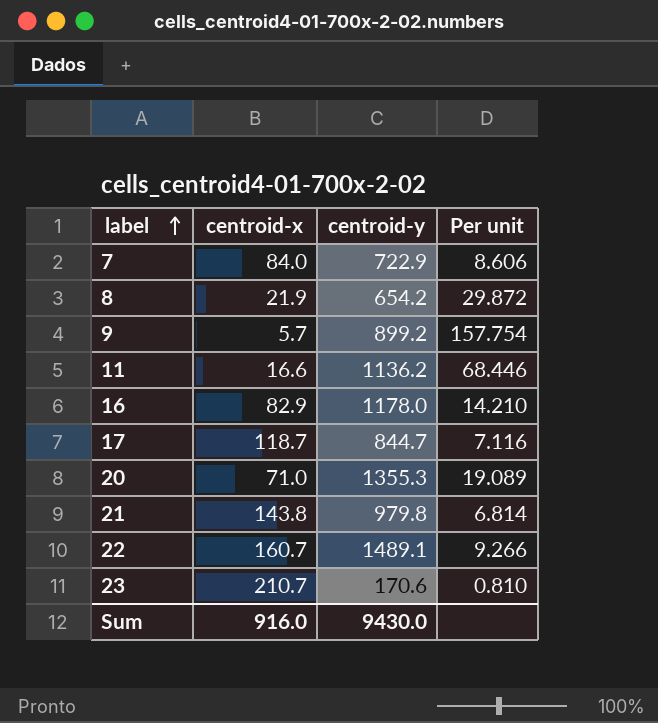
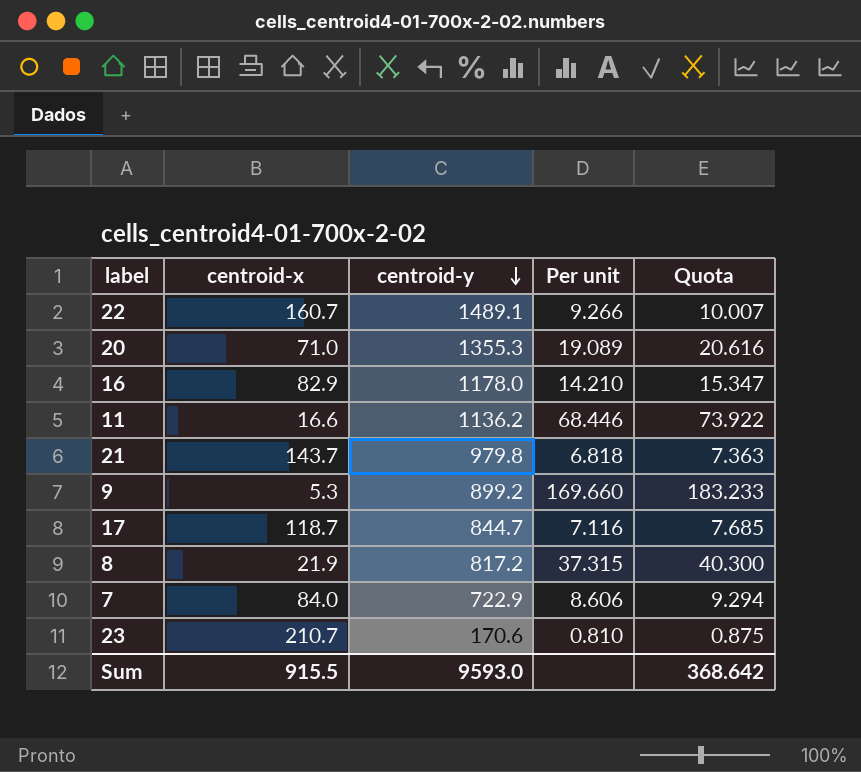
row order: label ascending -> centroid-y descending
column Quota | formula: none -> [Per unit] * 1.08
21 | centroid-x: 143.8 -> 143.7
21 | Per unit: 6.814 -> 6.818
9 | centroid-x: 5.7 -> 5.3
9 | Per unit: 157.754 -> 169.660
8 | centroid-y: 654.2 -> 817.2
8 | Per unit: 29.872 -> 37.315
Sum | centroid-x: 916.0 -> 915.5
Sum | centroid-y: 9430.0 -> 9593.0

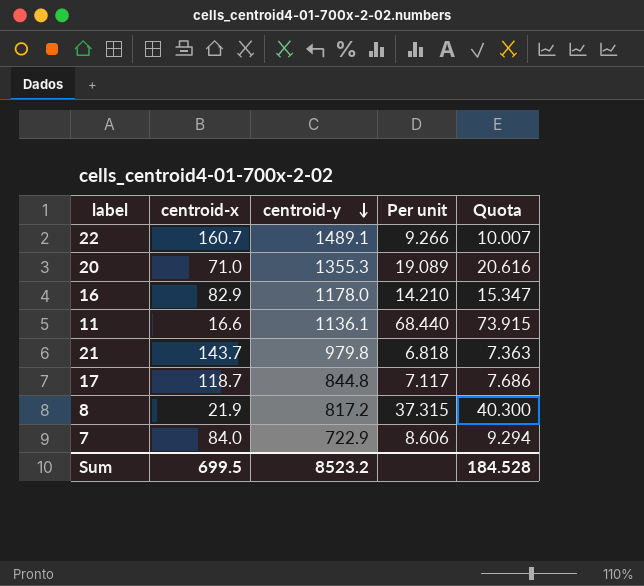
row 9: 5.3 | 899.2 | 169.660 | 183.233 -> none
row 23: 210.7 | 170.6 | 0.810 | 0.875 -> none
11 | centroid-y: 1136.2 -> 1136.1
11 | Per unit: 68.446 -> 68.440
11 | Quota: 73.922 -> 73.915
17 | centroid-y: 844.7 -> 844.8
17 | Per unit: 7.116 -> 7.117
17 | Quota: 7.685 -> 7.686
Sum | centroid-x: 915.5 -> 699.5
Sum | centroid-y: 9593.0 -> 8523.2
Sum | Quota: 368.642 -> 184.528

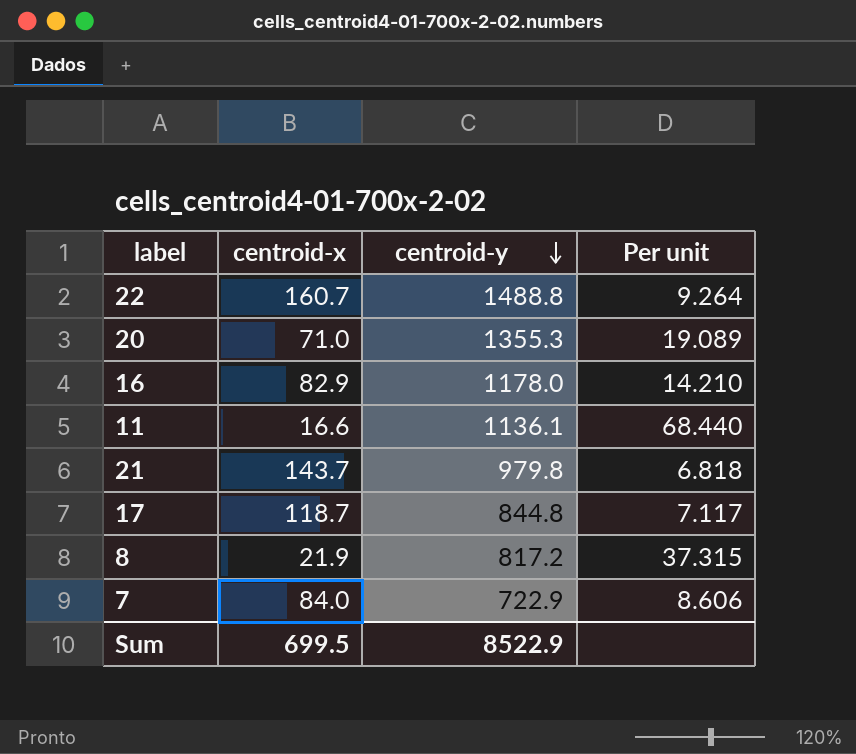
column Quota | formula: [Per unit] * 1.08 -> none
22 | centroid-y: 1489.1 -> 1488.8
22 | Per unit: 9.266 -> 9.264
Sum | centroid-y: 8523.2 -> 8522.9

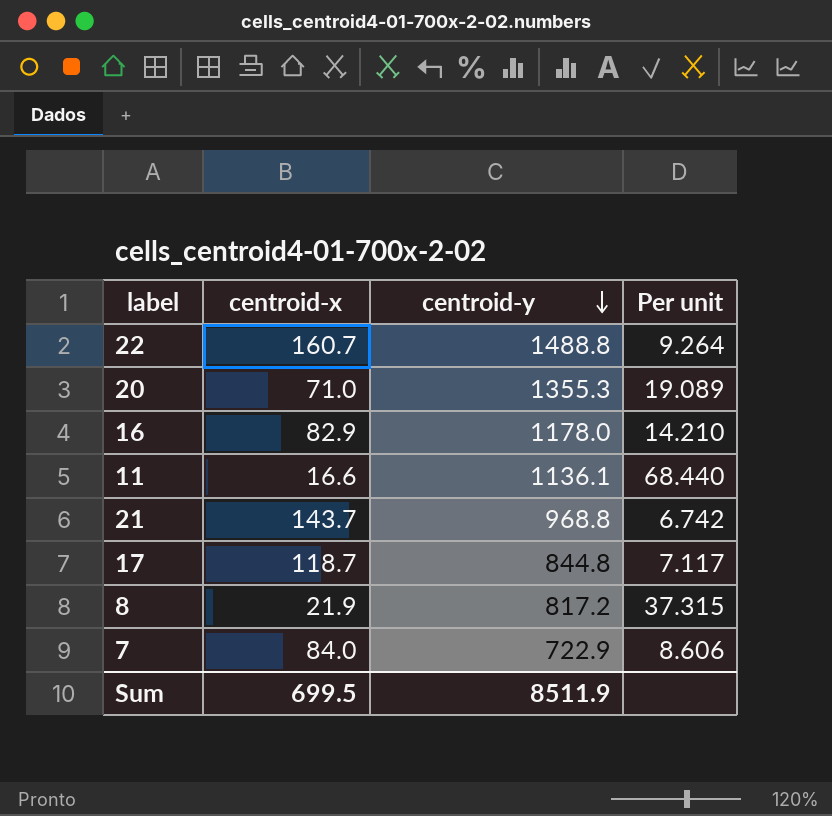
21 | centroid-y: 979.8 -> 968.8
21 | Per unit: 6.818 -> 6.742
Sum | centroid-y: 8522.9 -> 8511.9

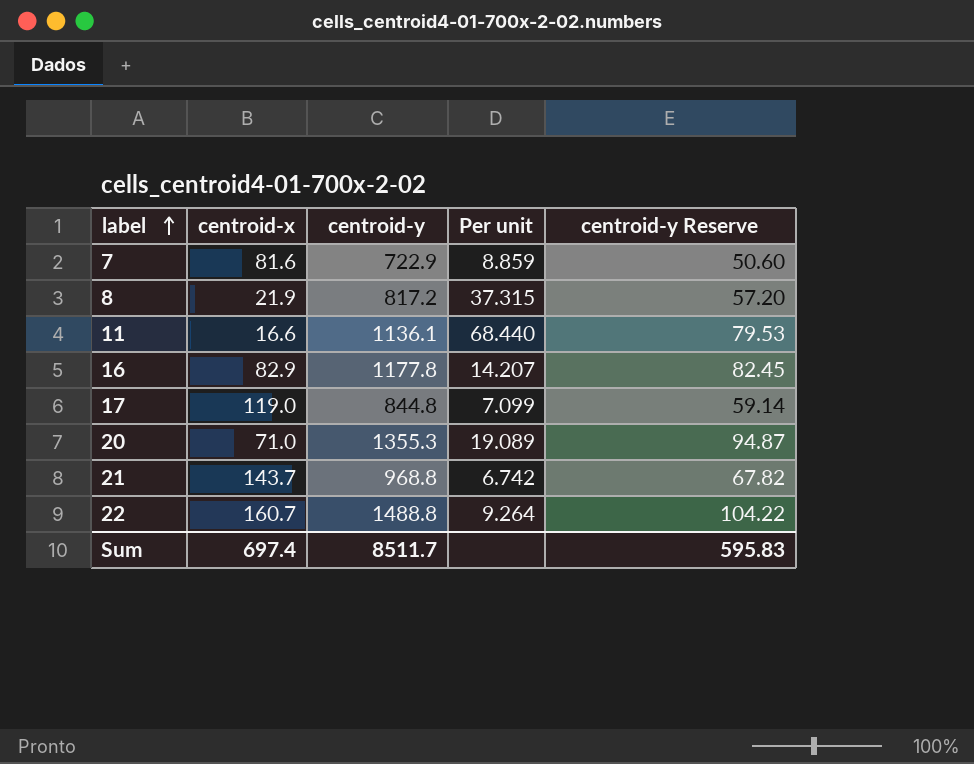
row order: centroid-y descending -> label ascending
column centroid-y Reserve | formula: none -> [centroid-y] * 0.07
7 | centroid-x: 84.0 -> 81.6
7 | Per unit: 8.606 -> 8.859
16 | centroid-y: 1178.0 -> 1177.8
16 | Per unit: 14.210 -> 14.207
17 | centroid-x: 118.7 -> 119.0
17 | Per unit: 7.117 -> 7.099
Sum | centroid-x: 699.5 -> 697.4
Sum | centroid-y: 8511.9 -> 8511.7

